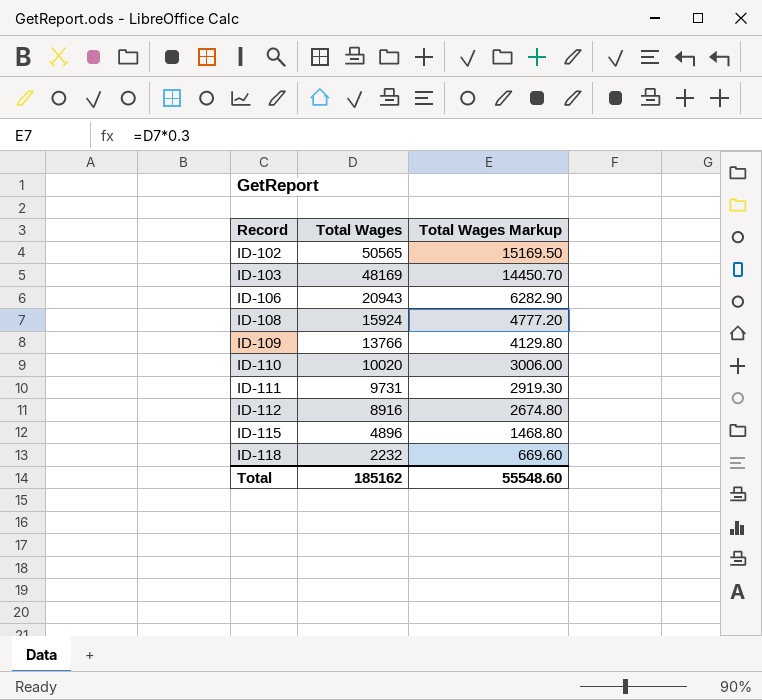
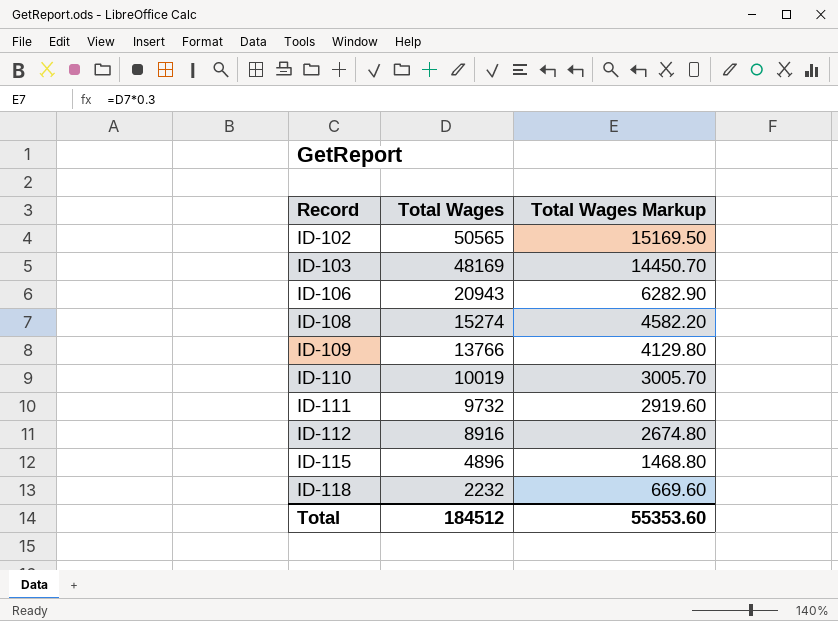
ID-108 | Total Wages: 15924 -> 15274
ID-108 | Total Wages Markup: 4777.20 -> 4582.20
ID-110 | Total Wages: 10020 -> 10019
ID-110 | Total Wages Markup: 3006.00 -> 3005.70
ID-111 | Total Wages: 9731 -> 9732
ID-111 | Total Wages Markup: 2919.30 -> 2919.60
Total | Total Wages: 185162 -> 184512
Total | Total Wages Markup: 55548.60 -> 55353.60

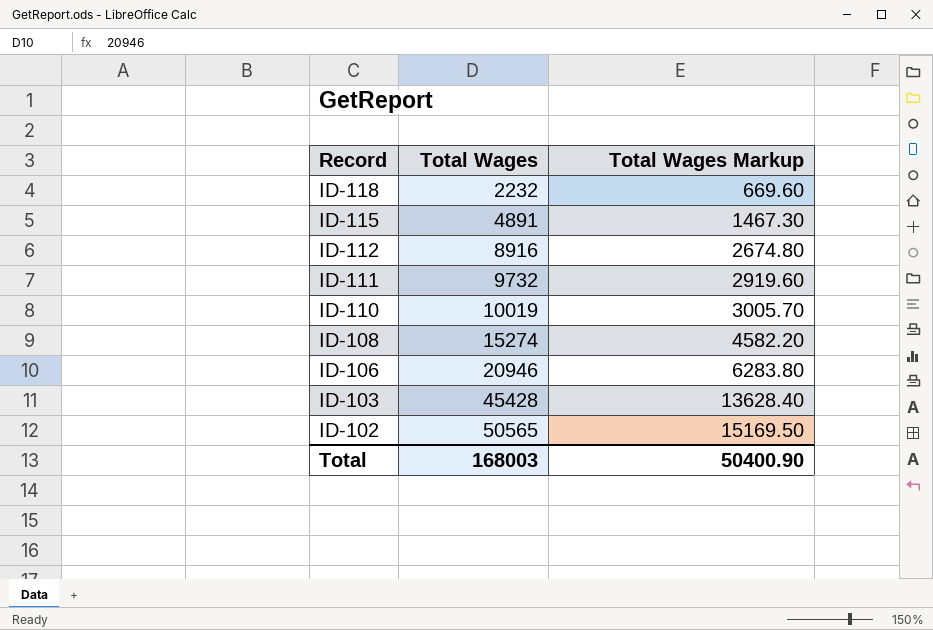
row order: Record ascending -> Record descending
row ID-109: 13766 | 4129.80 -> none
ID-115 | Total Wages: 4896 -> 4891
ID-115 | Total Wages Markup: 1468.80 -> 1467.30
ID-106 | Total Wages: 20943 -> 20946
ID-106 | Total Wages Markup: 6282.90 -> 6283.80
ID-103 | Total Wages: 48169 -> 45428
ID-103 | Total Wages Markup: 14450.70 -> 13628.40
Total | Total Wages: 184512 -> 168003
Total | Total Wages Markup: 55353.60 -> 50400.90

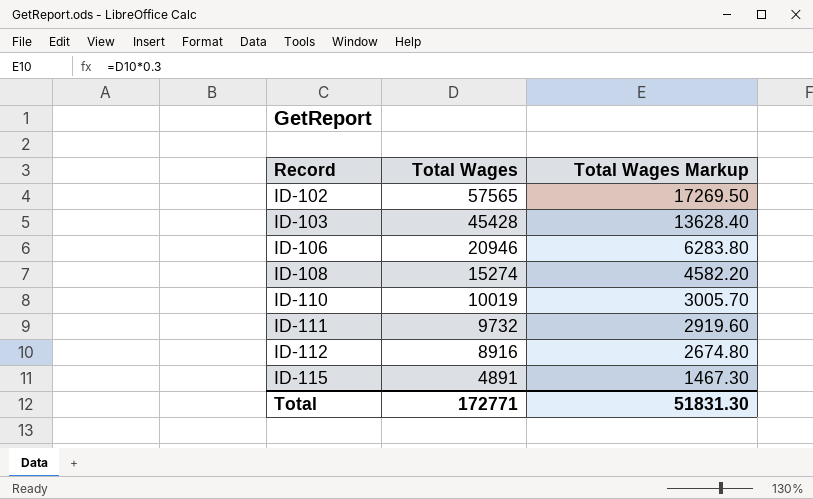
row order: Record descending -> Record ascending
row ID-118: 2232 | 669.60 -> none
ID-102 | Total Wages: 50565 -> 57565
ID-102 | Total Wages Markup: 15169.50 -> 17269.50
Total | Total Wages: 168003 -> 172771
Total | Total Wages Markup: 50400.90 -> 51831.30

